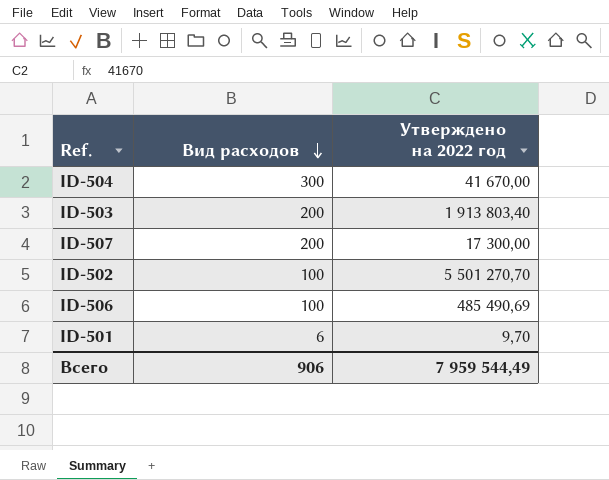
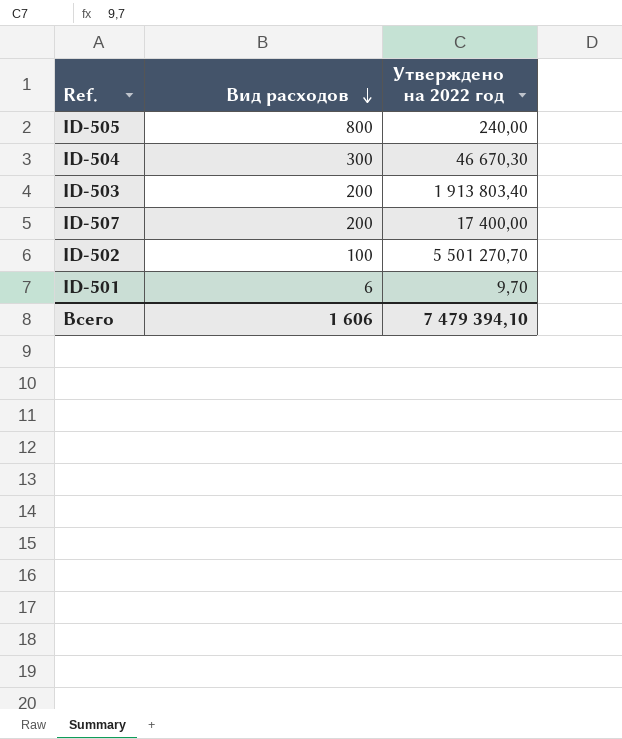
row ID-506: 100 | 485 490,69 -> none
row ID-505: none -> 800 | 240,00
ID-504 | Утверждено на 2022 год: 41 670,00 -> 46 670,30
ID-507 | Утверждено на 2022 год: 17 300,00 -> 17 400,00
Всего | Вид расходов: 906 -> 1 606
Всего | Утверждено на 2022 год: 7 959 544,49 -> 7 479 394,10

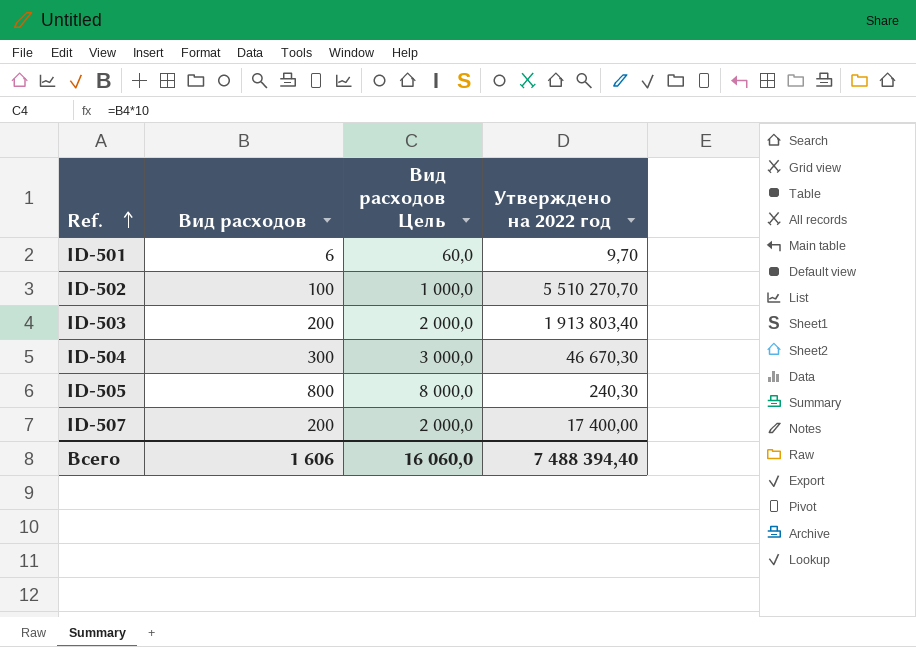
row order: Вид расходов descending -> Ref. ascending
column Вид расходов Цель | formula: none -> [Вид расходов] * 10
ID-502 | Утверждено на 2022 год: 5 501 270,70 -> 5 510 270,70
ID-505 | Утверждено на 2022 год: 240,00 -> 240,30
Всего | Утверждено на 2022 год: 7 479 394,10 -> 7 488 394,40

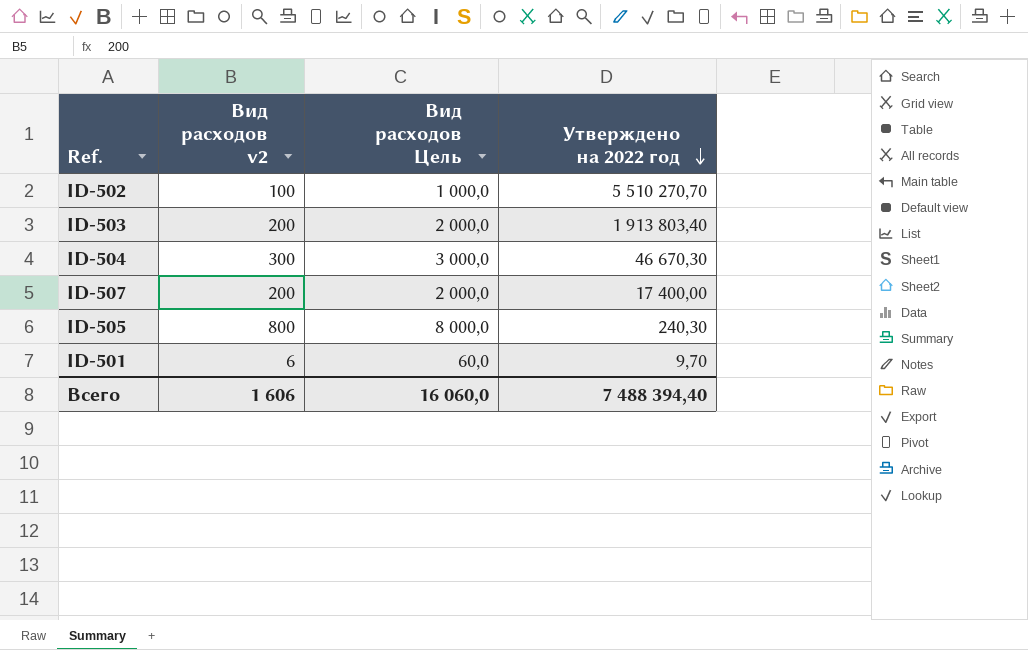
row order: Ref. ascending -> Утверждено на 2022 год descending
column name: Вид расходов -> Вид расходов v2

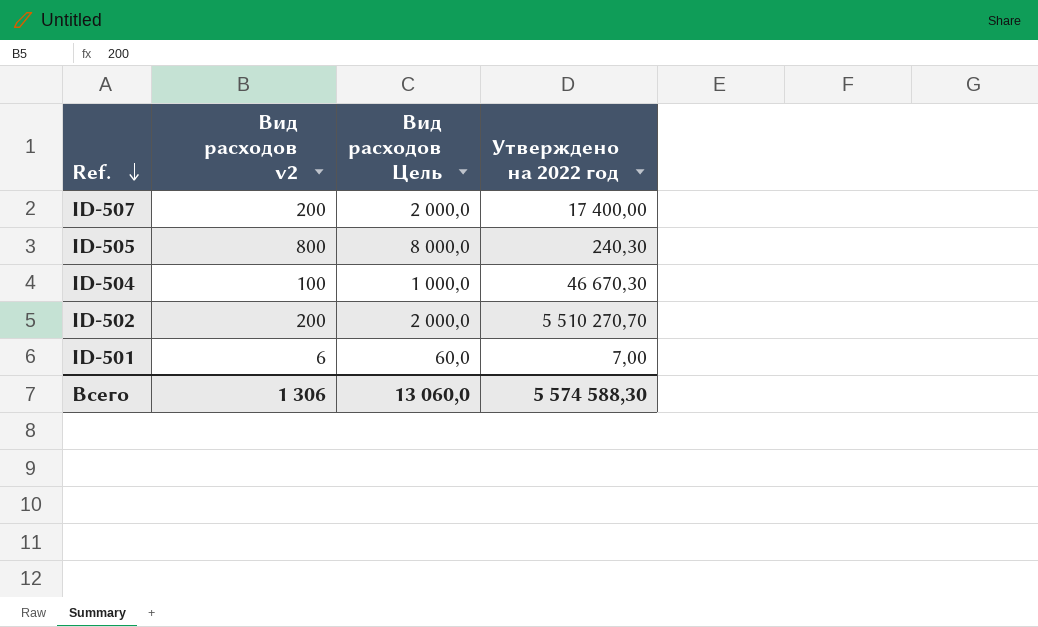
row order: Утверждено на 2022 год descending -> Ref. descending
row ID-503: 200 | 2 000,0 | 1 913 803,40 -> none
ID-504 | Вид расходов v2: 300 -> 100
ID-504 | Вид расходов Цель: 3 000,0 -> 1 000,0
ID-502 | Вид расходов v2: 100 -> 200
ID-502 | Вид расходов Цель: 1 000,0 -> 2 000,0
ID-501 | Утверждено на 2022 год: 9,70 -> 7,00
Всего | Вид расходов v2: 1 606 -> 1 306
Всего | Вид расходов Цель: 16 060,0 -> 13 060,0
Всего | Утверждено на 2022 год: 7 488 394,40 -> 5 574 588,30

